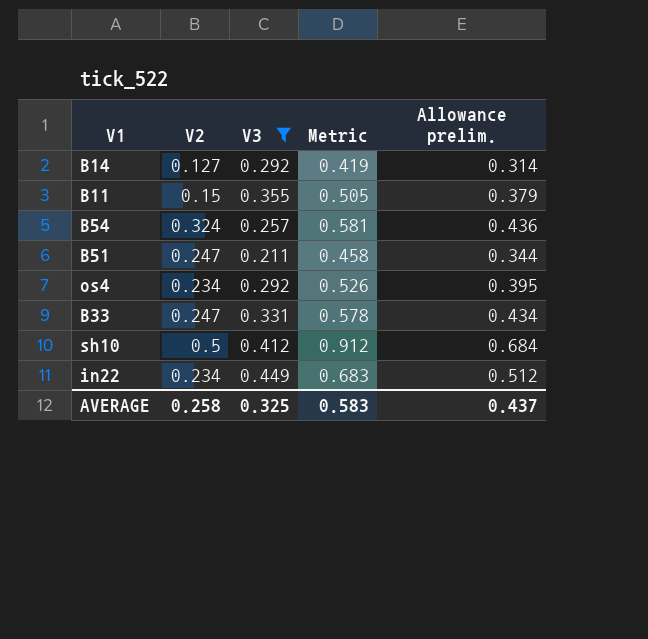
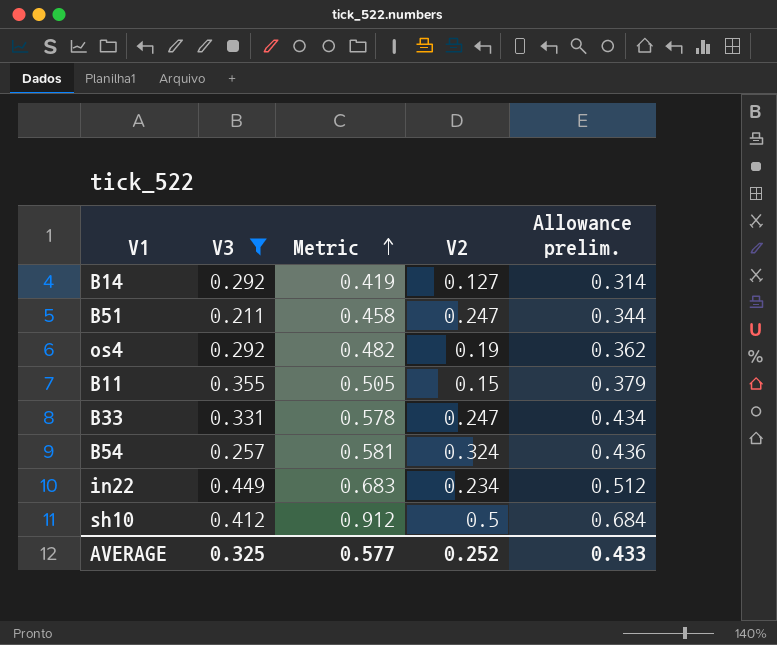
row order: none -> Metric ascending
column V2 | position: 2 -> 4
os4 | Metric: 0.526 -> 0.482
os4 | V2: 0.234 -> 0.19
os4 | Allowance prelim.: 0.395 -> 0.362
AVERAGE | Metric: 0.583 -> 0.577
AVERAGE | V2: 0.258 -> 0.252
AVERAGE | Allowance prelim.: 0.437 -> 0.433

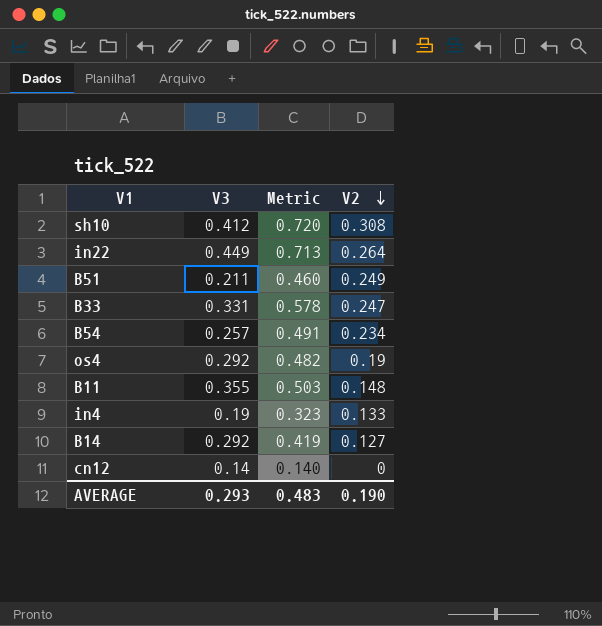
filter: V3 >= 0.211 -> none
row order: Metric ascending -> V2 descending
column Allowance prelim. | formula: [Metric] * 0.75 -> none
sh10 | Metric: 0.912 -> 0.720
sh10 | V2: 0.5 -> 0.308
in22 | Metric: 0.683 -> 0.713
in22 | V2: 0.234 -> 0.264
B51 | Metric: 0.458 -> 0.460
B51 | V2: 0.247 -> 0.249
B54 | Metric: 0.581 -> 0.491
B54 | V2: 0.324 -> 0.234
B11 | Metric: 0.505 -> 0.503
B11 | V2: 0.15 -> 0.148
AVERAGE | V3: 0.325 -> 0.293
AVERAGE | Metric: 0.577 -> 0.483
AVERAGE | V2: 0.252 -> 0.190

